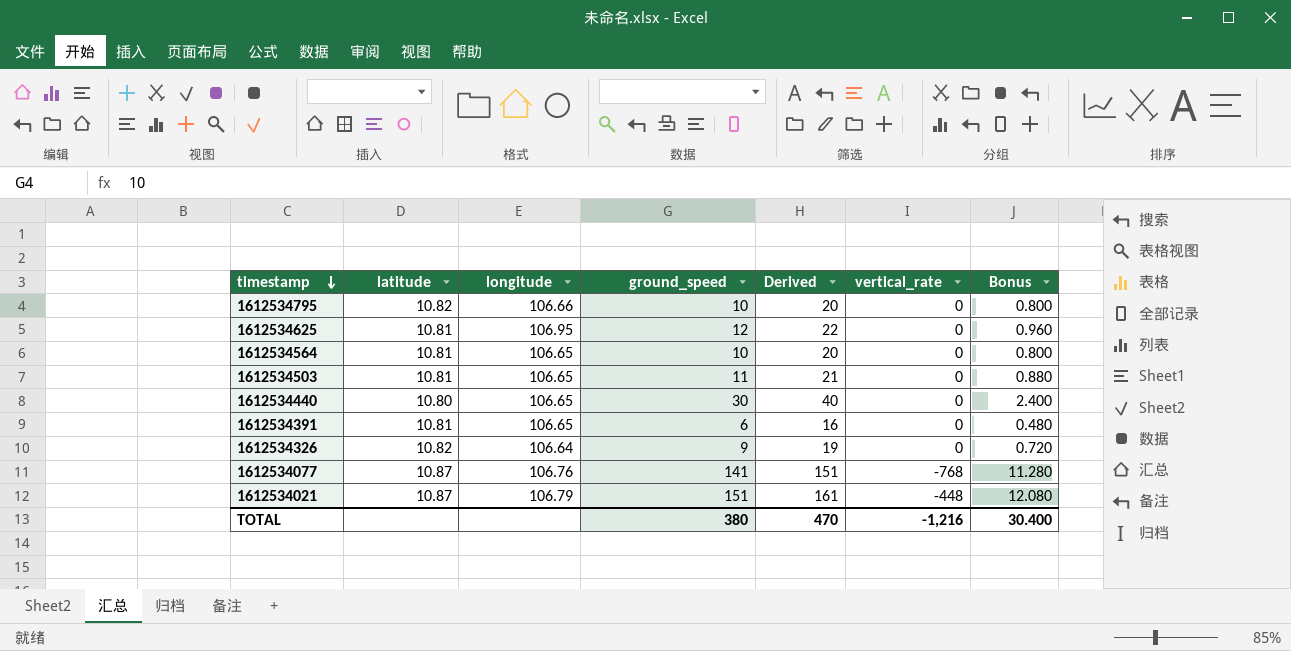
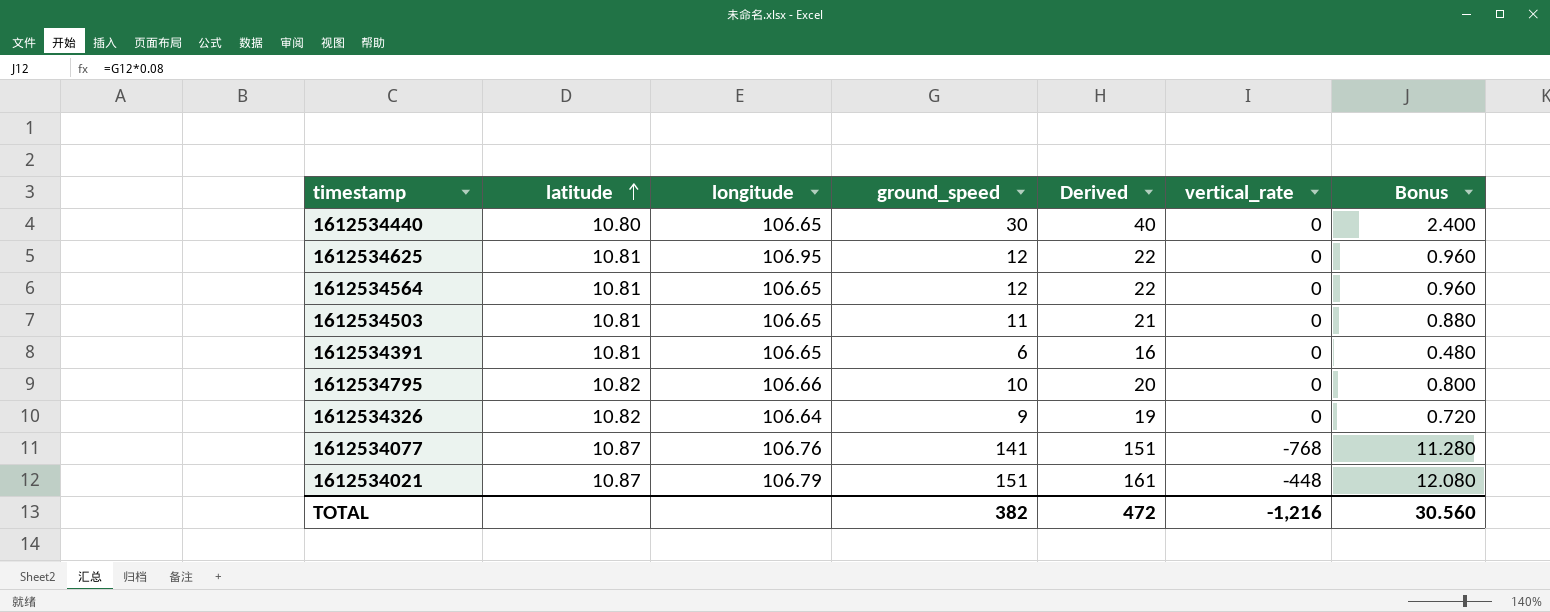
row order: timestamp descending -> latitude ascending
1612534564 | ground_speed: 10 -> 12
1612534564 | Derived: 20 -> 22
1612534564 | Bonus: 0.800 -> 0.960
TOTAL | ground_speed: 380 -> 382
TOTAL | Derived: 470 -> 472
TOTAL | Bonus: 30.400 -> 30.560

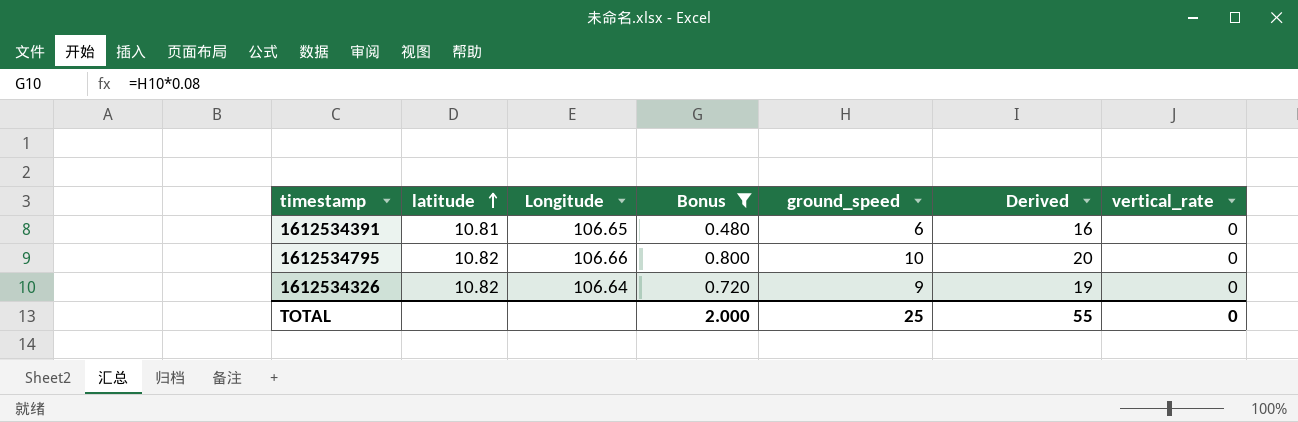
filter: none -> Bonus <= 0.800
column name: longitude -> Longitude
column Bonus | position: 7 -> 4
TOTAL | Bonus: 30.560 -> 2.000
TOTAL | ground_speed: 382 -> 25
TOTAL | Derived: 472 -> 55
TOTAL | vertical_rate: -1,216 -> 0

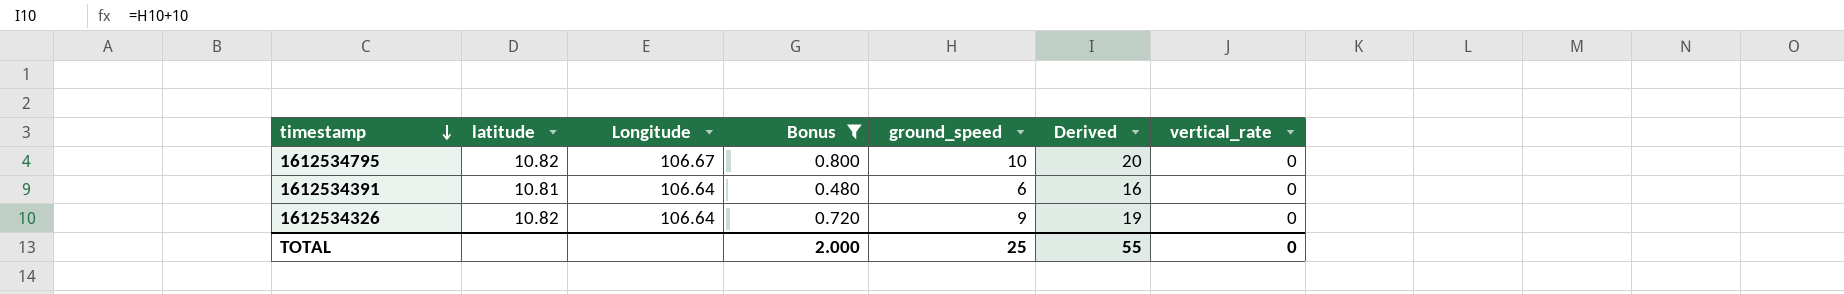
row order: latitude ascending -> timestamp descending
1612534795 | Longitude: 106.66 -> 106.67
1612534391 | Longitude: 106.65 -> 106.64

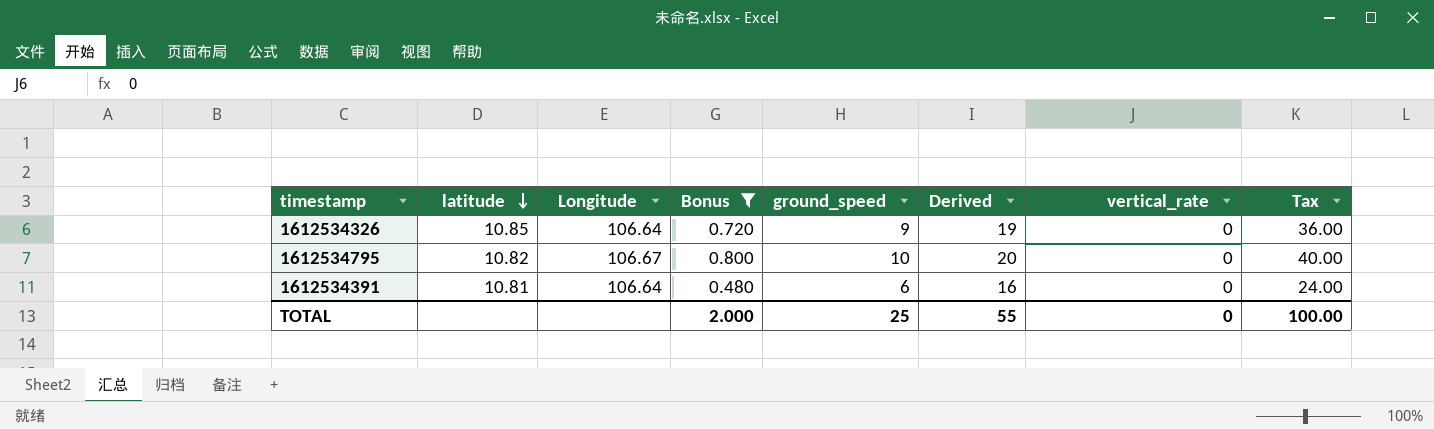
row order: timestamp descending -> latitude descending
column Tax | formula: none -> [ground_speed] * 4
1612534326 | latitude: 10.82 -> 10.85

